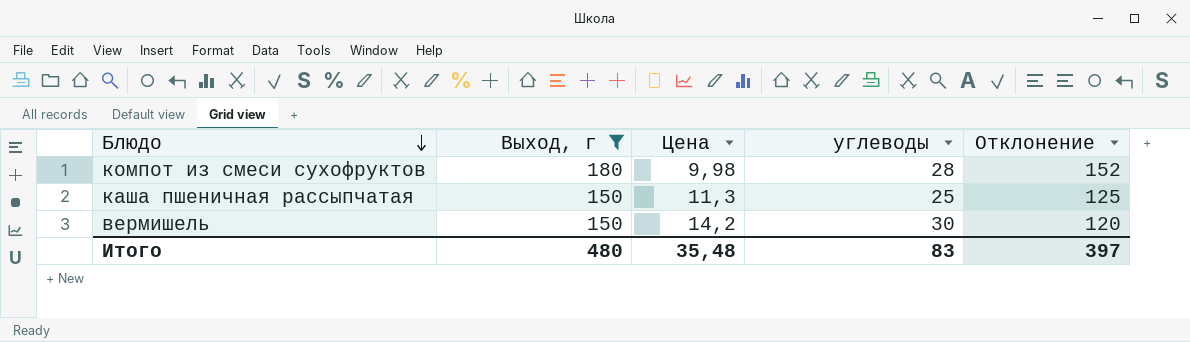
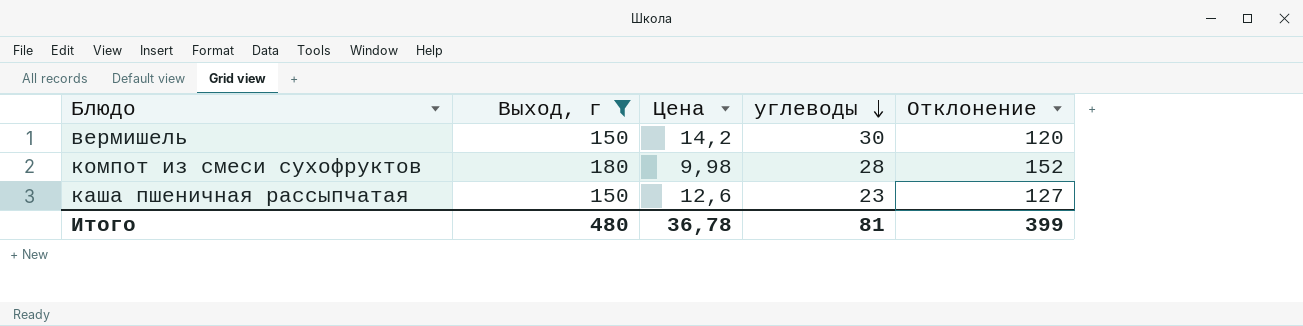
row order: Блюдо descending -> углеводы descending
каша пшеничная рассыпчатая | Цена: 11,3 -> 12,6
каша пшеничная рассыпчатая | углеводы: 25 -> 23
каша пшеничная рассыпчатая | Отклонение: 125 -> 127
Итого | Цена: 35,48 -> 36,78
Итого | углеводы: 83 -> 81
Итого | Отклонение: 397 -> 399

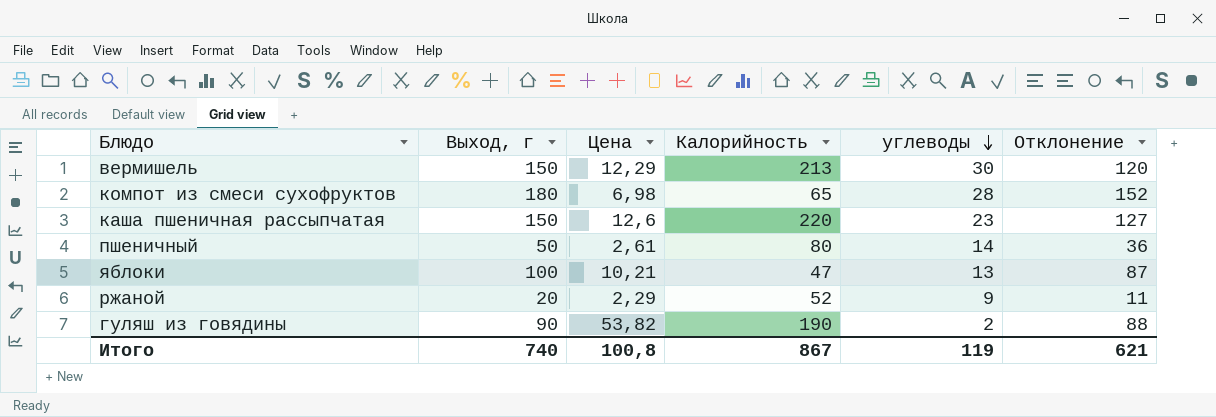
filter: Выход, г >= 150 -> none
column Калорийность | position: none -> 4
вермишель | Цена: 14,2 -> 12,29
компот из смеси сухофруктов | Цена: 9,98 -> 6,98
Итого | Выход, г: 480 -> 740
Итого | Цена: 36,78 -> 100,8
Итого | углеводы: 81 -> 119
Итого | Отклонение: 399 -> 621

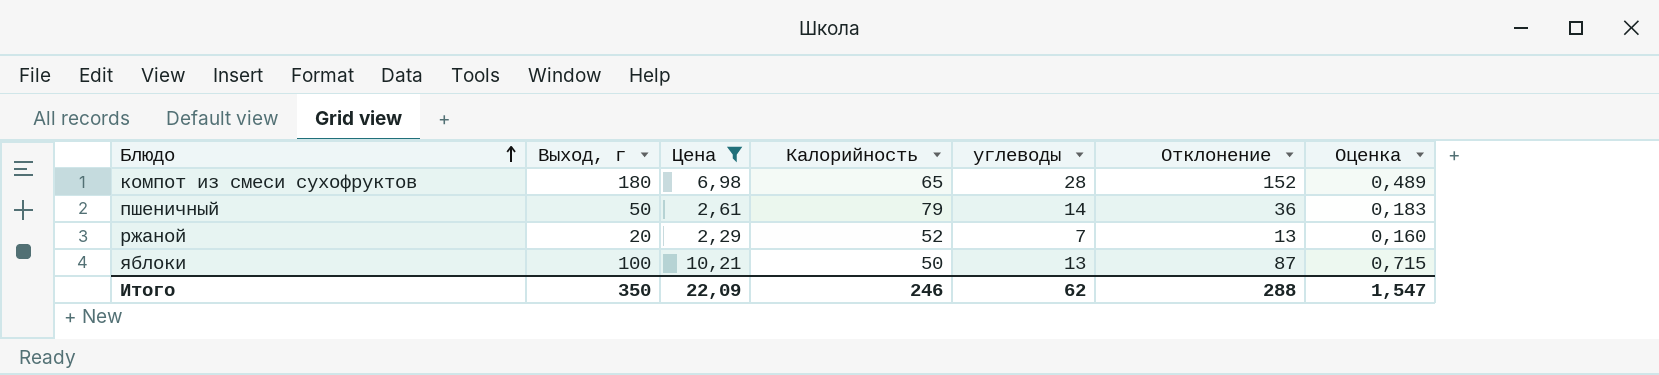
filter: none -> Цена <= 10,21
row order: углеводы descending -> Блюдо ascending
column Оценка | formula: none -> [Цена] * 0,07
пшеничный | Калорийность: 80 -> 79
ржаной | углеводы: 9 -> 7
ржаной | Отклонение: 11 -> 13
яблоки | Калорийность: 47 -> 50
Итого | Выход, г: 740 -> 350
Итого | Цена: 100,8 -> 22,09
Итого | Калорийность: 867 -> 246
Итого | углеводы: 119 -> 62
Итого | Отклонение: 621 -> 288

